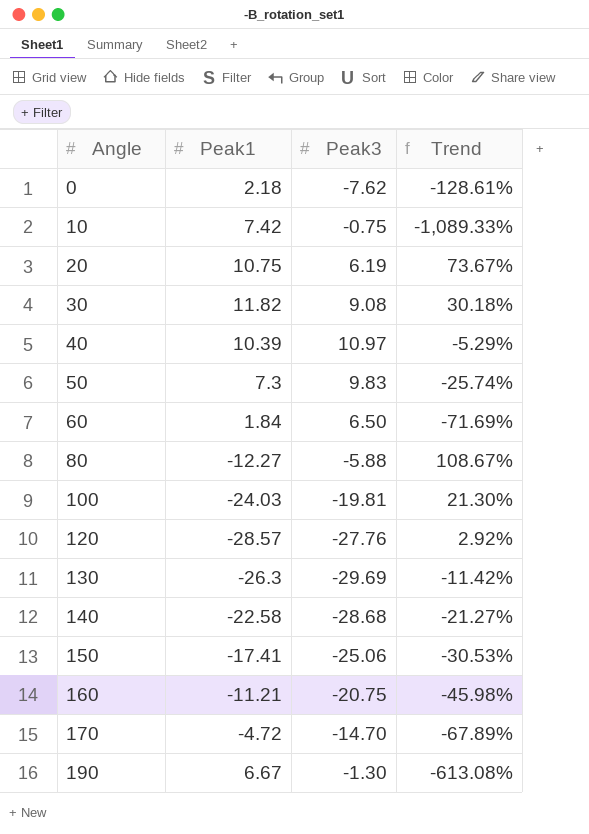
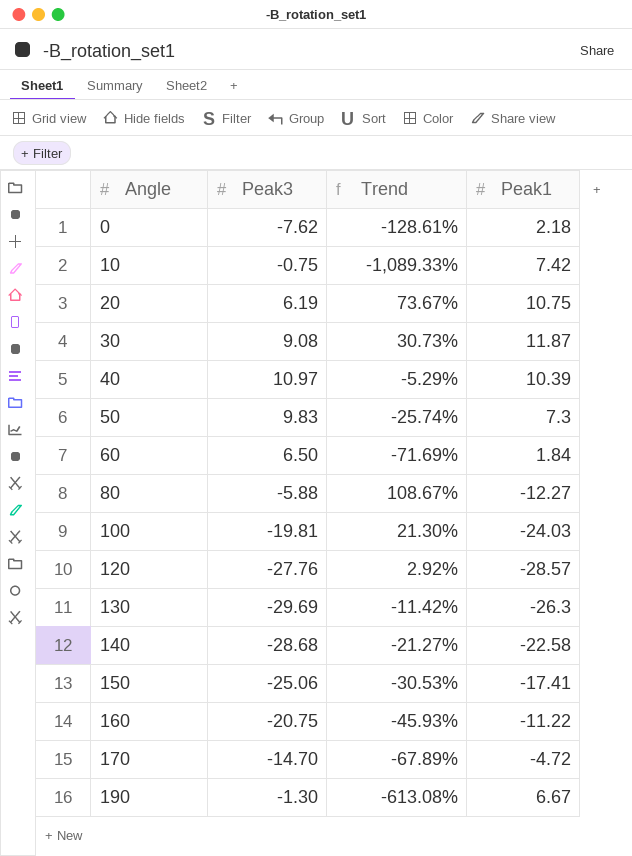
column Peak1 | position: 2 -> 4
30 | Trend: 30.18% -> 30.73%
30 | Peak1: 11.82 -> 11.87
160 | Trend: -45.98% -> -45.93%
160 | Peak1: -11.21 -> -11.22

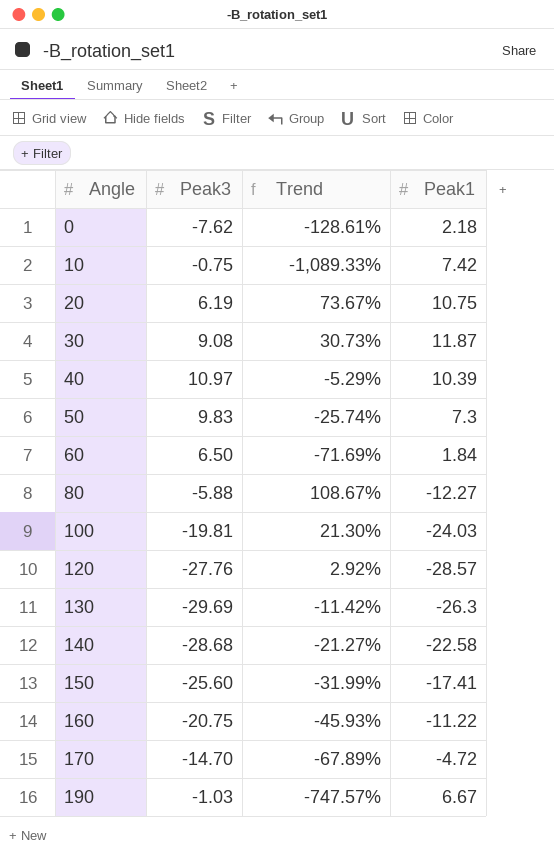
150 | Peak3: -25.06 -> -25.60
150 | Trend: -30.53% -> -31.99%
190 | Peak3: -1.30 -> -1.03
190 | Trend: -613.08% -> -747.57%

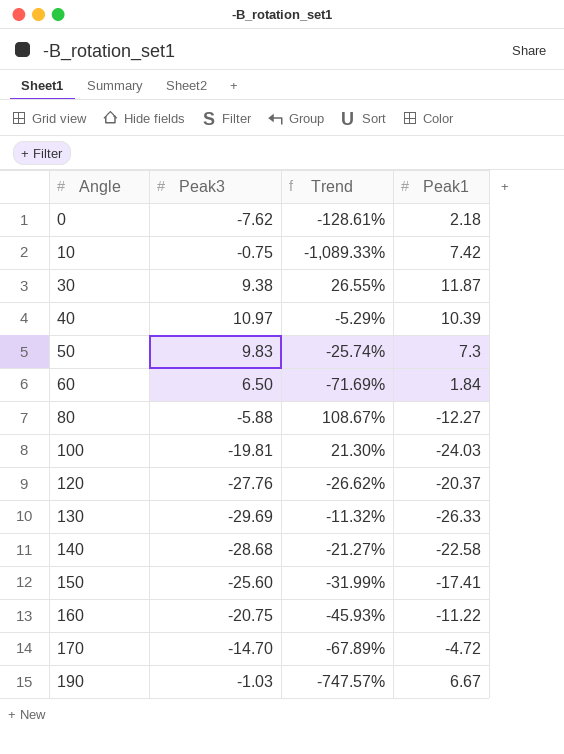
row 20: 6.19 | 73.67% | 10.75 -> none
30 | Peak3: 9.08 -> 9.38
30 | Trend: 30.73% -> 26.55%
120 | Trend: 2.92% -> -26.62%
120 | Peak1: -28.57 -> -20.37
130 | Trend: -11.42% -> -11.32%
130 | Peak1: -26.3 -> -26.33

